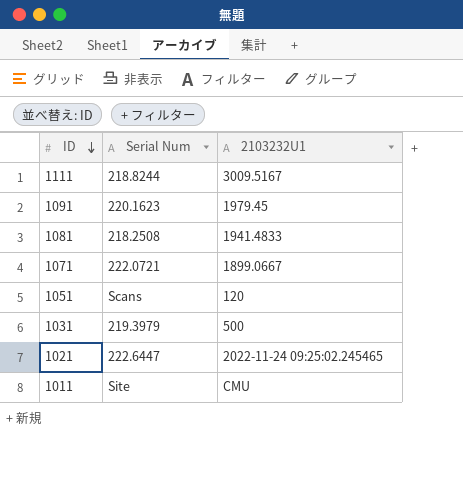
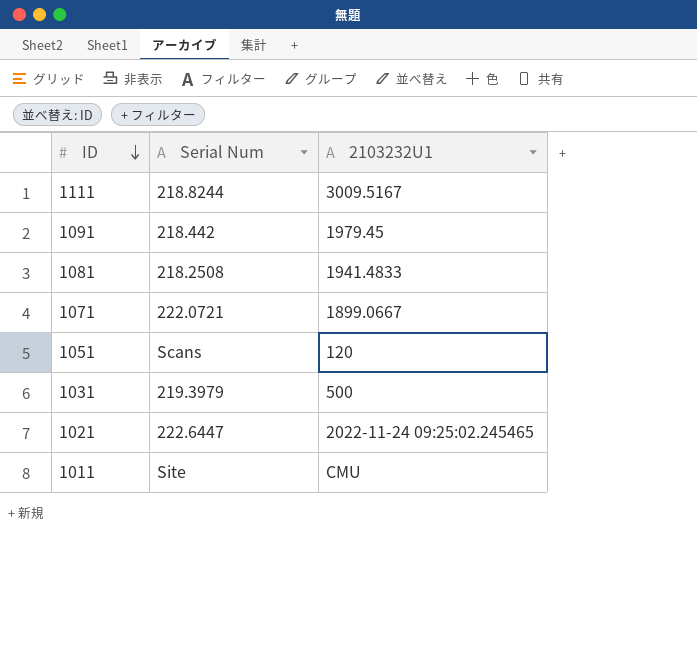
1091 | Serial Num: 220.1623 -> 218.442

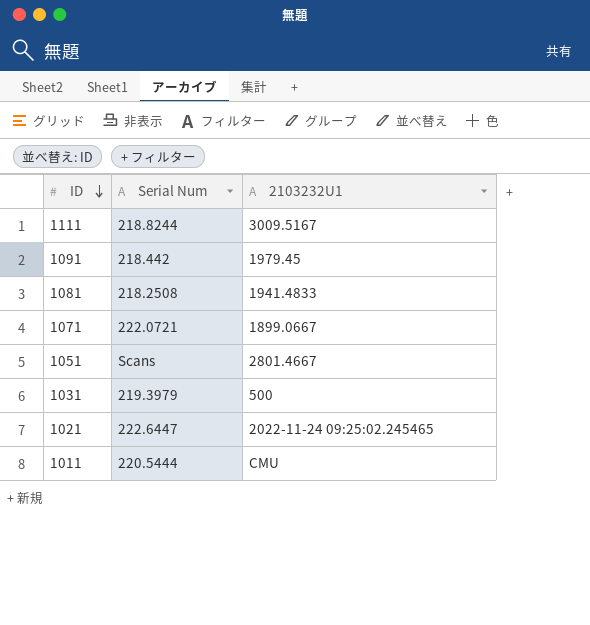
1051 | 2103232U1: 120 -> 2801.4667
1011 | Serial Num: Site -> 220.5444

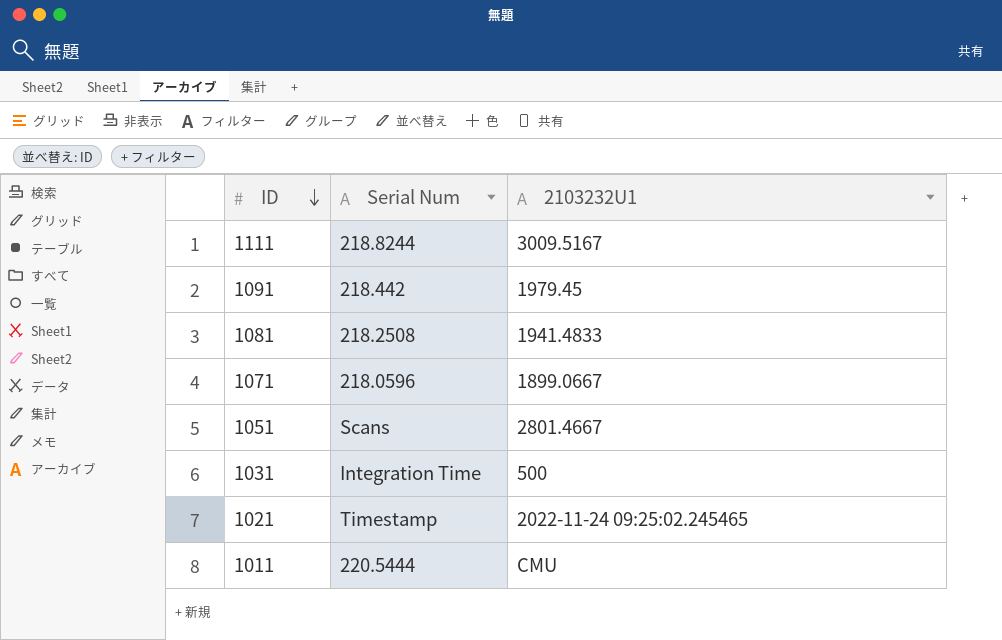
1071 | Serial Num: 222.0721 -> 218.0596
1031 | Serial Num: 219.3979 -> Integration Time
1021 | Serial Num: 222.6447 -> Timestamp

